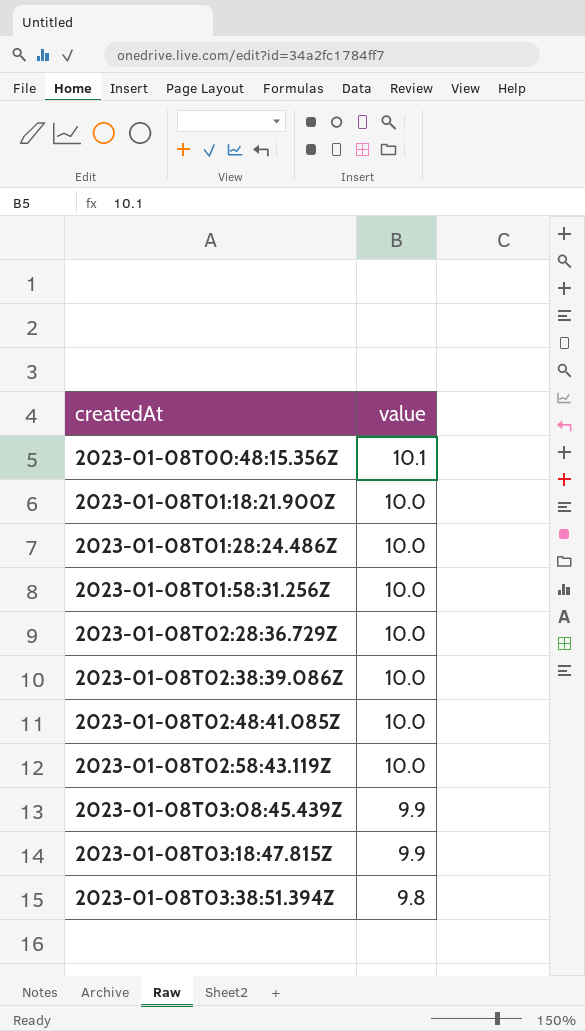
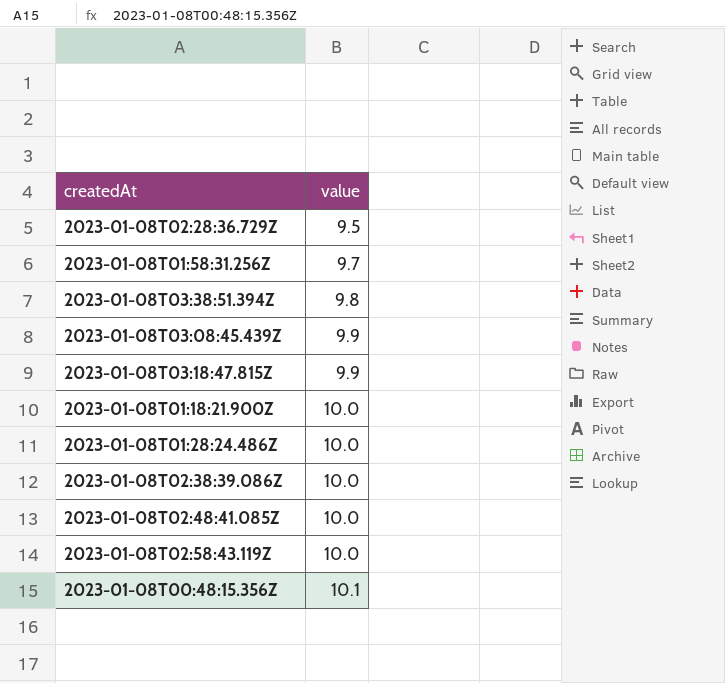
row order: createdAt ascending -> value ascending
2023-01-08T02:28:36.729Z | value: 10.0 -> 9.5
2023-01-08T01:58:31.256Z | value: 10.0 -> 9.7

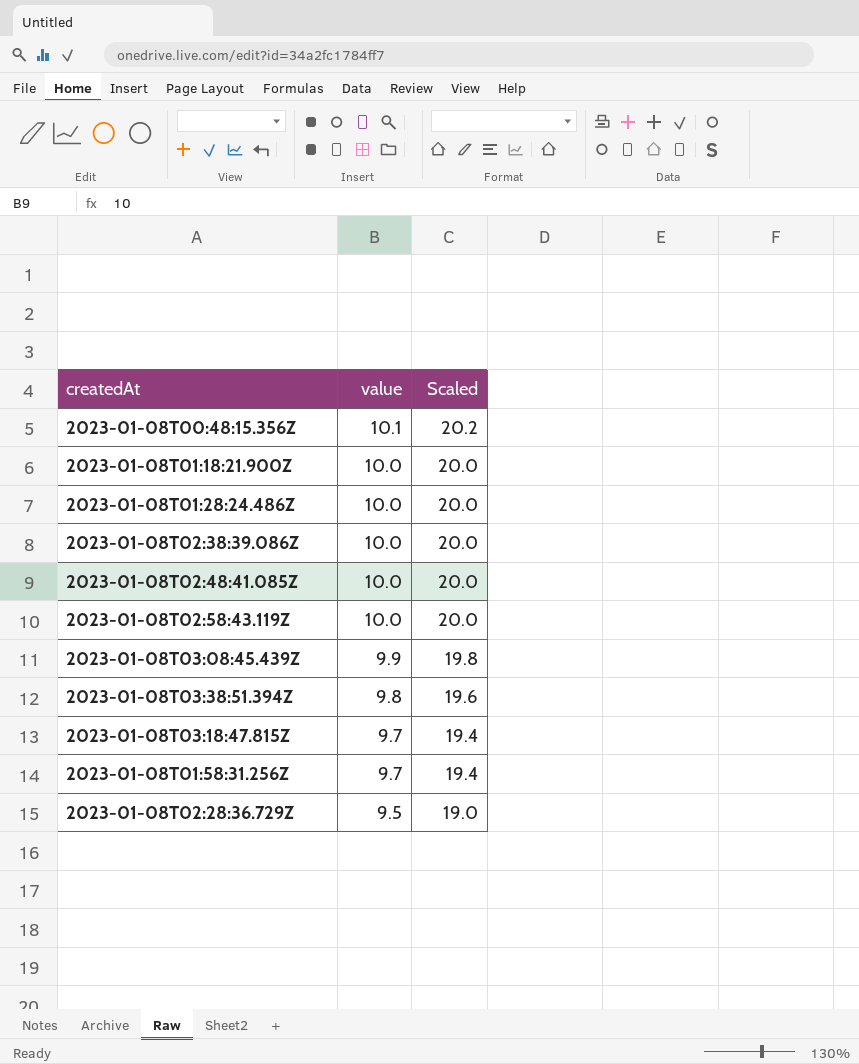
row order: value ascending -> value descending
column Scaled | formula: none -> [value] * 2
2023-01-08T03:18:47.815Z | value: 9.9 -> 9.7

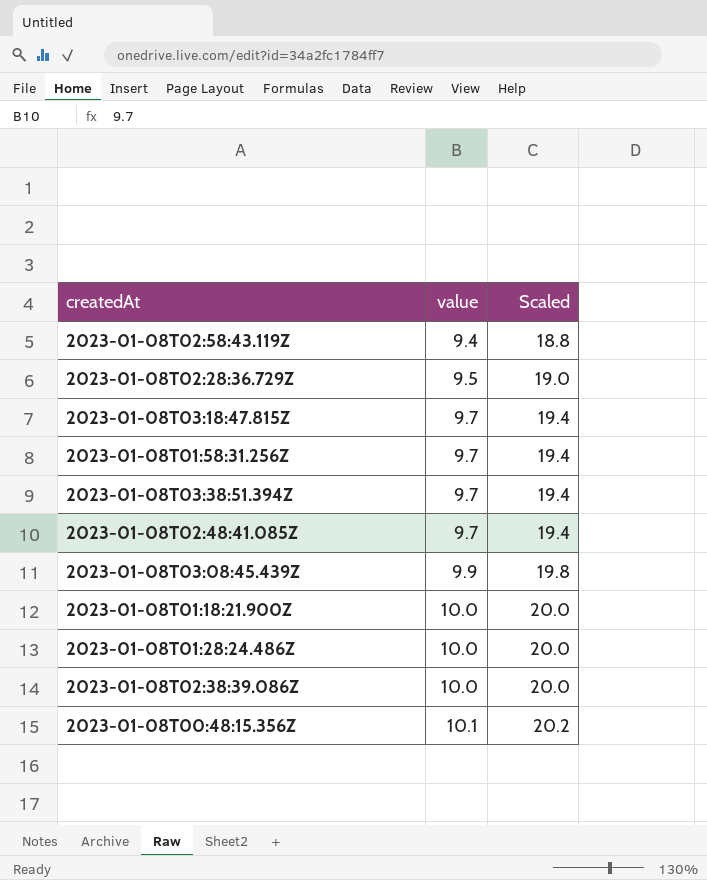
row order: value descending -> value ascending
2023-01-08T02:58:43.119Z | value: 10.0 -> 9.4
2023-01-08T02:58:43.119Z | Scaled: 20.0 -> 18.8
2023-01-08T03:38:51.394Z | value: 9.8 -> 9.7
2023-01-08T03:38:51.394Z | Scaled: 19.6 -> 19.4
2023-01-08T02:48:41.085Z | value: 10.0 -> 9.7
2023-01-08T02:48:41.085Z | Scaled: 20.0 -> 19.4

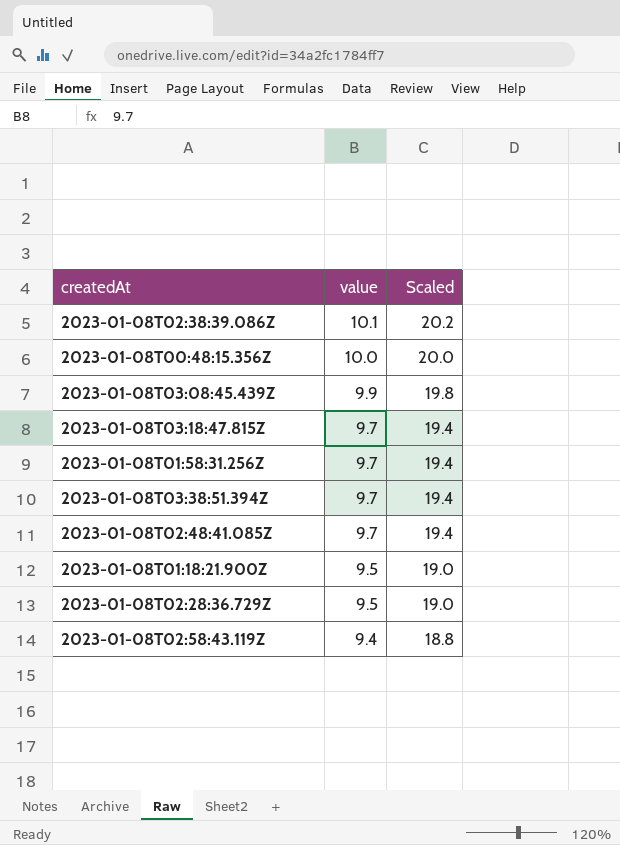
row order: value ascending -> value descending
row 2023-01-08T01:28:24.486Z: 10.0 | 20.0 -> none
2023-01-08T02:38:39.086Z | value: 10.0 -> 10.1
2023-01-08T02:38:39.086Z | Scaled: 20.0 -> 20.2
2023-01-08T00:48:15.356Z | value: 10.1 -> 10.0
2023-01-08T00:48:15.356Z | Scaled: 20.2 -> 20.0
2023-01-08T01:18:21.900Z | value: 10.0 -> 9.5
2023-01-08T01:18:21.900Z | Scaled: 20.0 -> 19.0

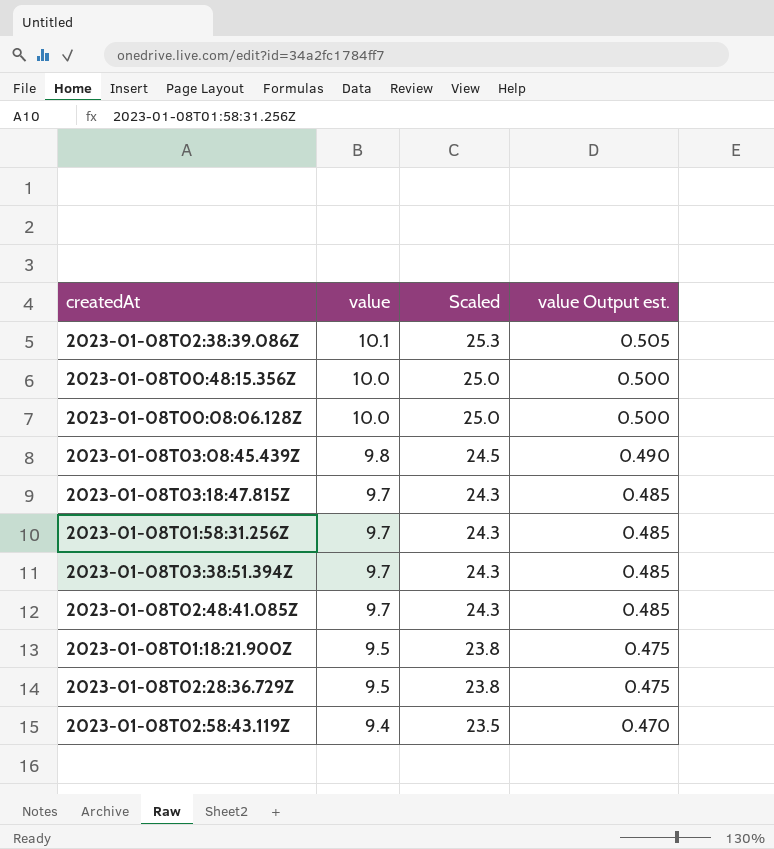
column Scaled | formula: [value] * 2 -> [value] * 2.5
column value Output est. | formula: none -> [value] * 0.05
row 2023-01-08T00:08:06.128Z: none -> 10.0 | 25.0 | 0.500
2023-01-08T03:08:45.439Z | value: 9.9 -> 9.8

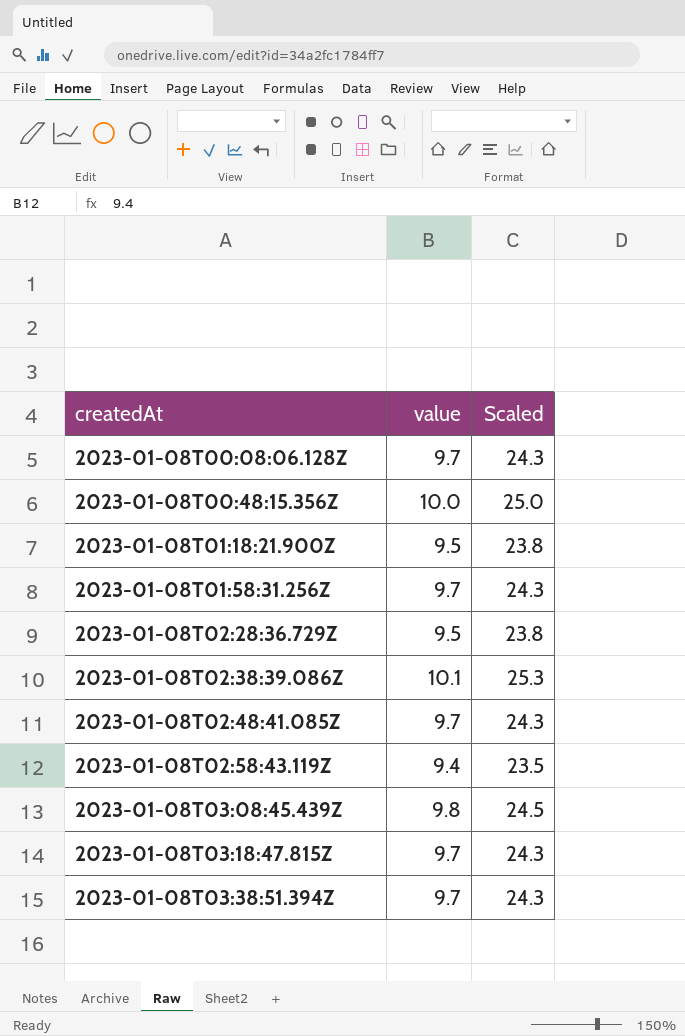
row order: value descending -> createdAt ascending
column value Output est. | formula: [value] * 0.05 -> none
2023-01-08T00:08:06.128Z | value: 10.0 -> 9.7
2023-01-08T00:08:06.128Z | Scaled: 25.0 -> 24.3

